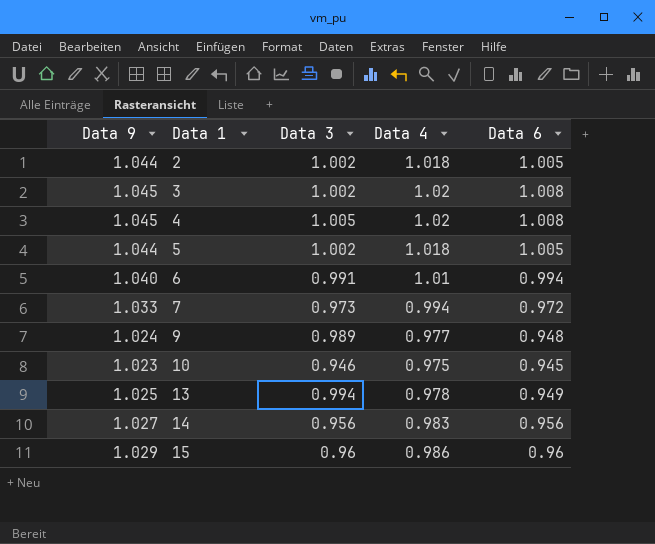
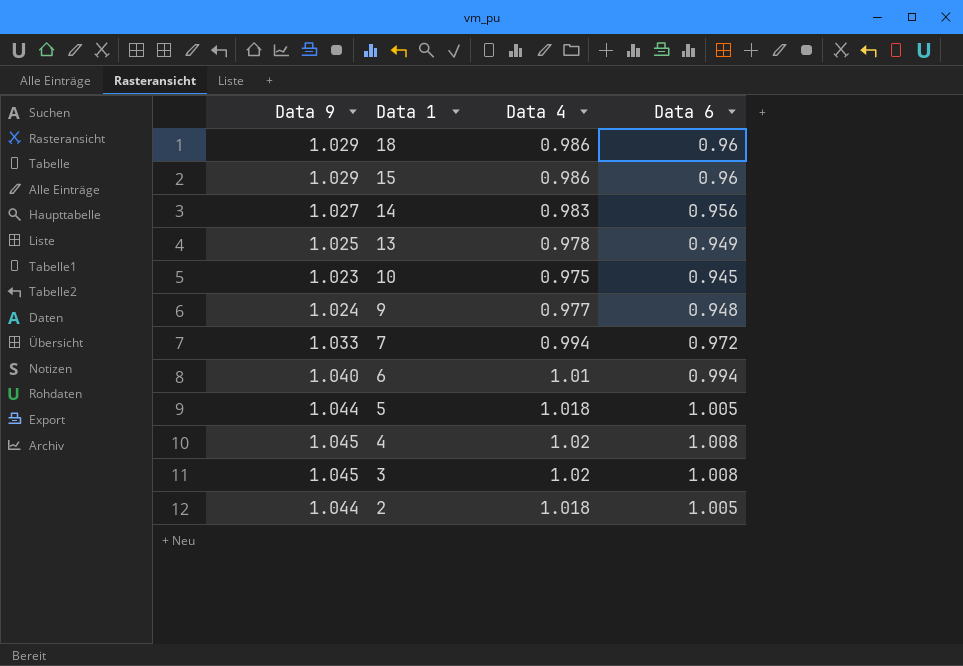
row order: Data 1 ascending -> Data 1 descending
column Data 3 | position: 3 -> none
row 18: none -> 1.029 | 0.986 | 0.96

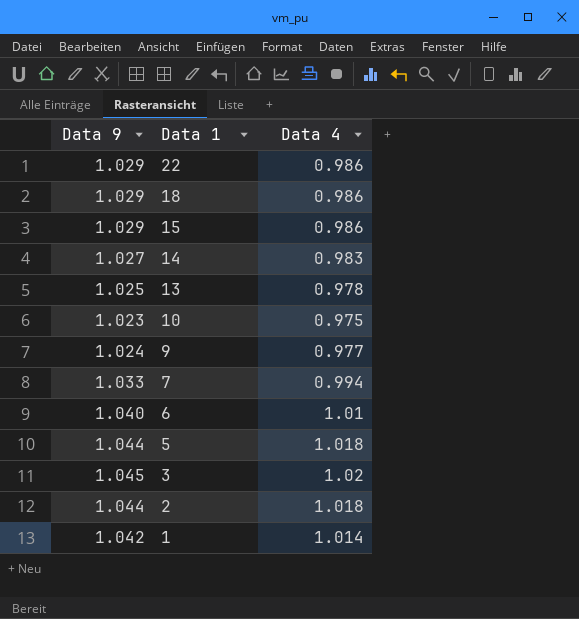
column Data 6 | position: 4 -> none
row 4: 1.045 | 1.02 | 1.008 -> none
row 22: none -> 1.029 | 0.986
row 1: none -> 1.042 | 1.014

